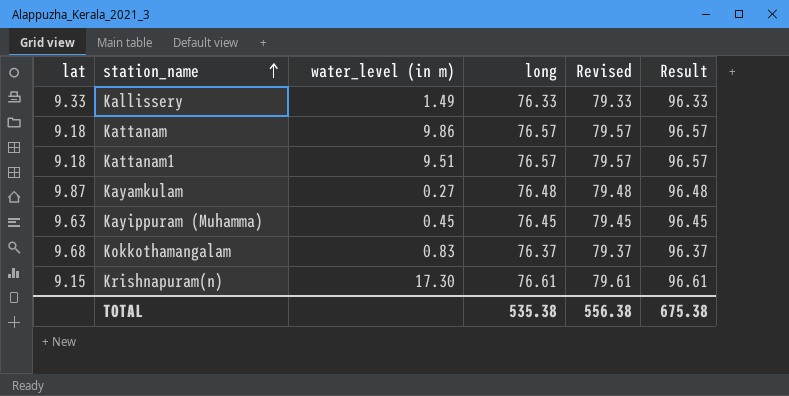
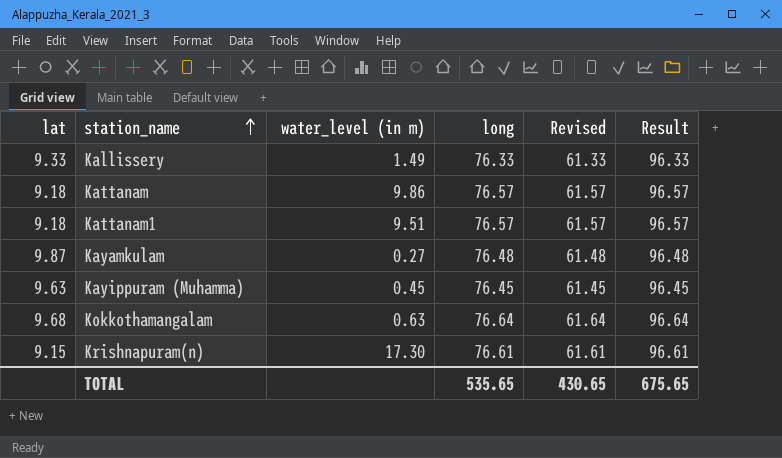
column Revised | formula: [long] + 3 -> [long] - 15
Kokkothamangalam | water_level (in m): 0.83 -> 0.63
Kokkothamangalam | long: 76.37 -> 76.64
Kokkothamangalam | Result: 96.37 -> 96.64
TOTAL | long: 535.38 -> 535.65
TOTAL | Revised: 556.38 -> 430.65
TOTAL | Result: 675.38 -> 675.65

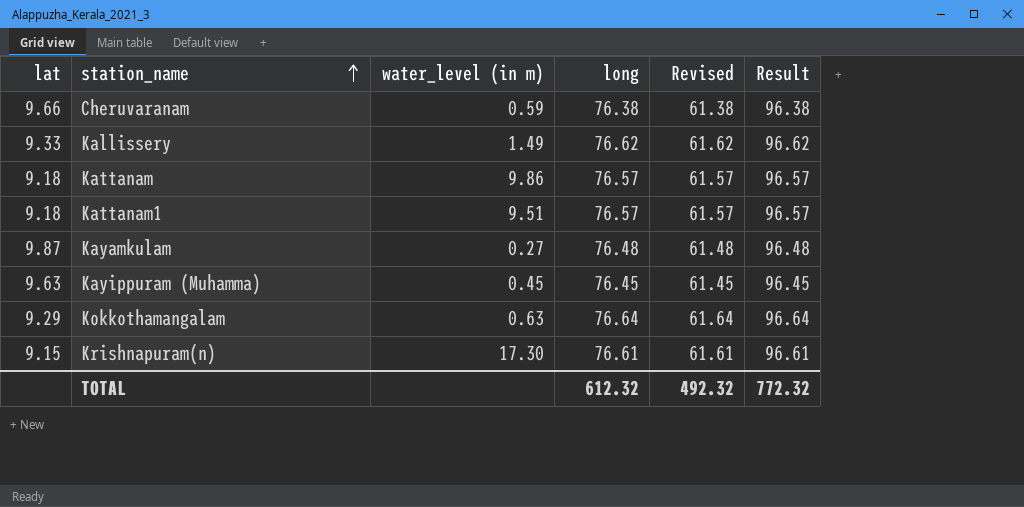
row Cheruvaranam: none -> 9.66 | 0.59 | 76.38 | 61.38 | 96.38
Kallissery | long: 76.33 -> 76.62
Kallissery | Revised: 61.33 -> 61.62
Kallissery | Result: 96.33 -> 96.62
Kokkothamangalam | lat: 9.68 -> 9.29
TOTAL | long: 535.65 -> 612.32
TOTAL | Revised: 430.65 -> 492.32
TOTAL | Result: 675.65 -> 772.32

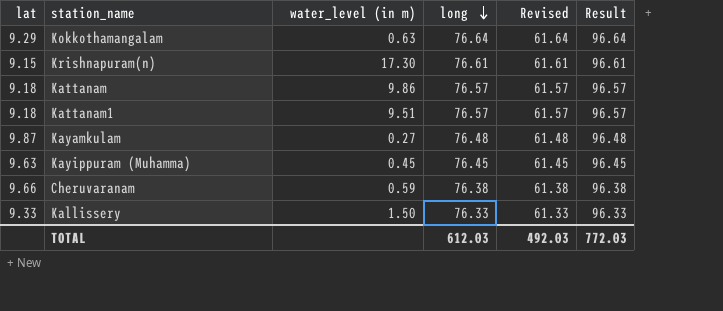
row order: station_name ascending -> long descending
Kallissery | water_level (in m): 1.49 -> 1.50
Kallissery | long: 76.62 -> 76.33
Kallissery | Revised: 61.62 -> 61.33
Kallissery | Result: 96.62 -> 96.33
TOTAL | long: 612.32 -> 612.03
TOTAL | Revised: 492.32 -> 492.03
TOTAL | Result: 772.32 -> 772.03

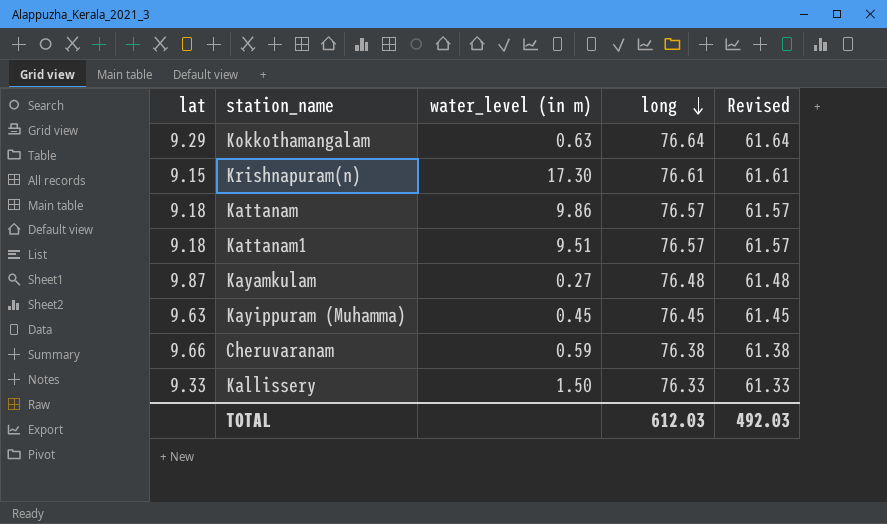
column Result | formula: [long] + 20 -> none

